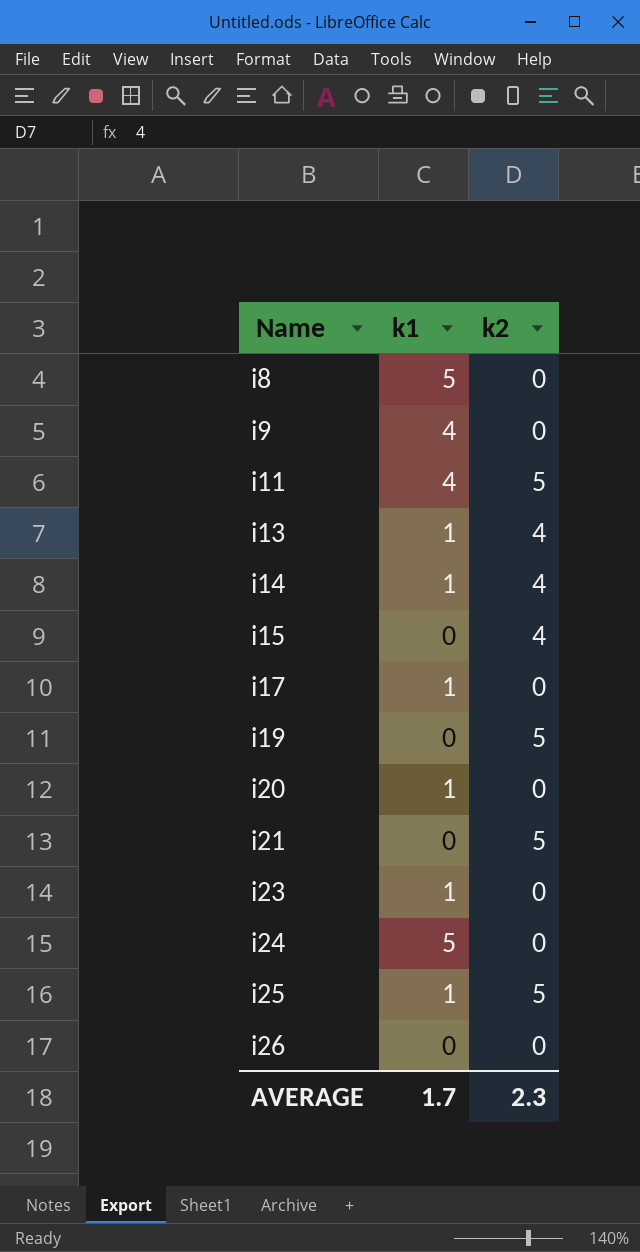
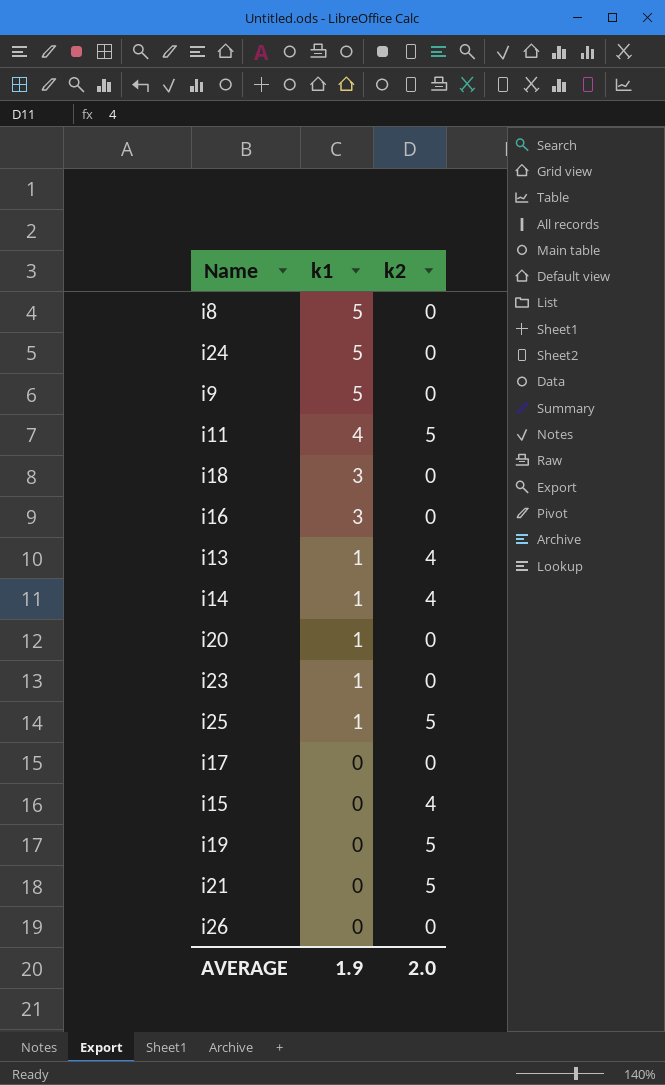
row order: Name ascending -> k1 descending
i9 | k1: 4 -> 5
row i18: none -> 3 | 0
row i16: none -> 3 | 0
i17 | k1: 1 -> 0
AVERAGE | k1: 1.7 -> 1.9
AVERAGE | k2: 2.3 -> 2.0

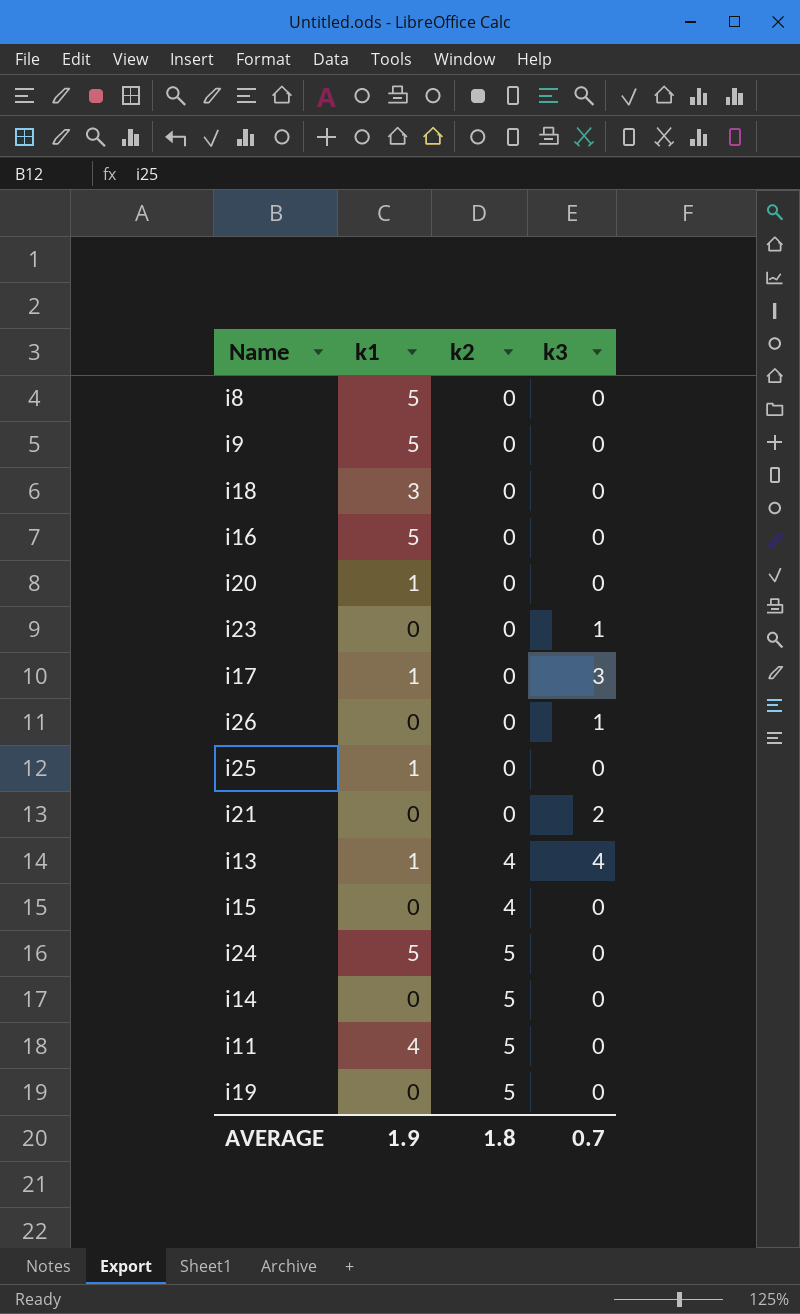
row order: k1 descending -> k2 ascending
column k3 | position: none -> 4
i16 | k1: 3 -> 5
i23 | k1: 1 -> 0
i17 | k1: 0 -> 1
i25 | k2: 5 -> 0
i21 | k2: 5 -> 0
i24 | k2: 0 -> 5
i14 | k1: 1 -> 0
i14 | k2: 4 -> 5
AVERAGE | k2: 2.0 -> 1.8

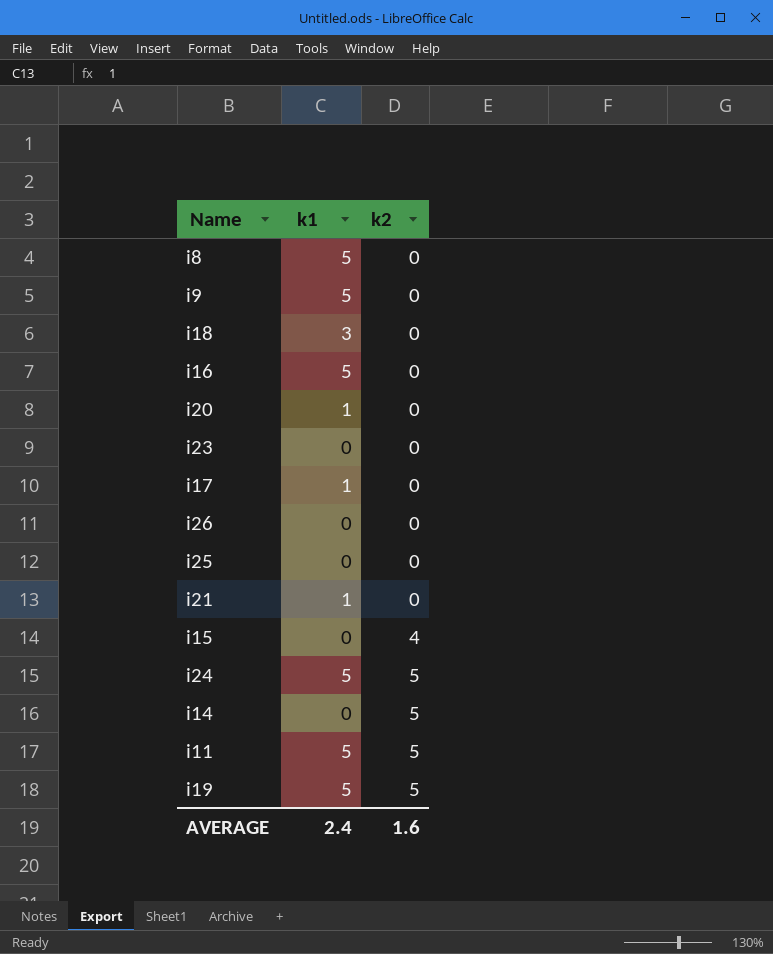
column k3 | position: 4 -> none
row i13: 1 | 4 | 4 -> none
i25 | k1: 1 -> 0
i21 | k1: 0 -> 1
i11 | k1: 4 -> 5
i19 | k1: 0 -> 5
AVERAGE | k1: 1.9 -> 2.4
AVERAGE | k2: 1.8 -> 1.6

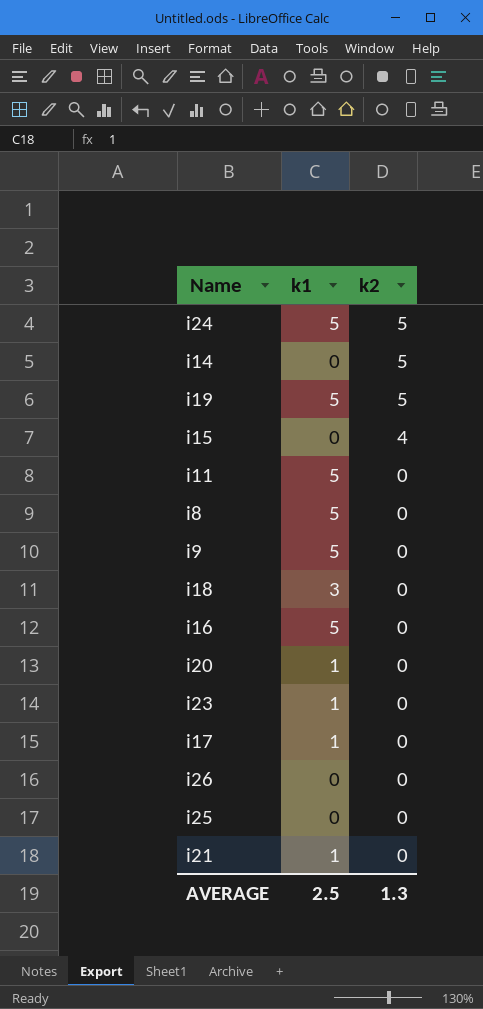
row order: k2 ascending -> k2 descending
i11 | k2: 5 -> 0
i23 | k1: 0 -> 1
AVERAGE | k1: 2.4 -> 2.5
AVERAGE | k2: 1.6 -> 1.3

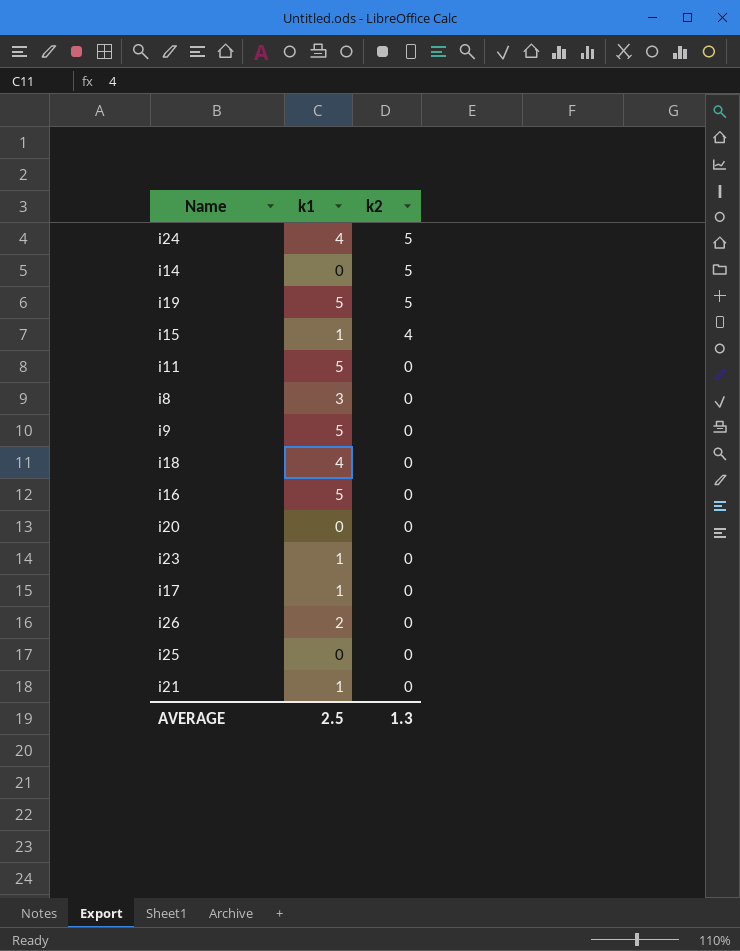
i24 | k1: 5 -> 4
i15 | k1: 0 -> 1
i8 | k1: 5 -> 3
i18 | k1: 3 -> 4
i20 | k1: 1 -> 0
i26 | k1: 0 -> 2

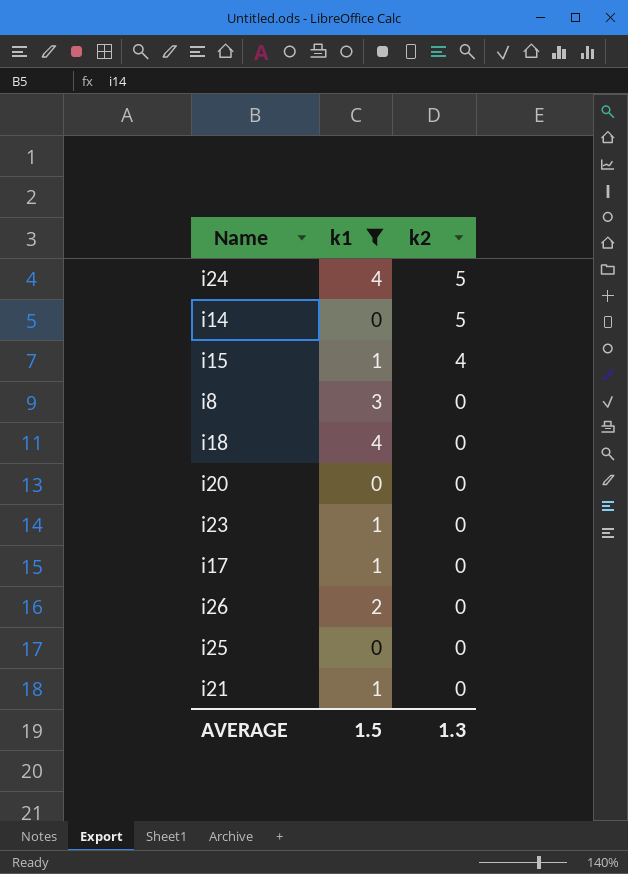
filter: none -> k1 != 5
AVERAGE | k1: 2.5 -> 1.5

